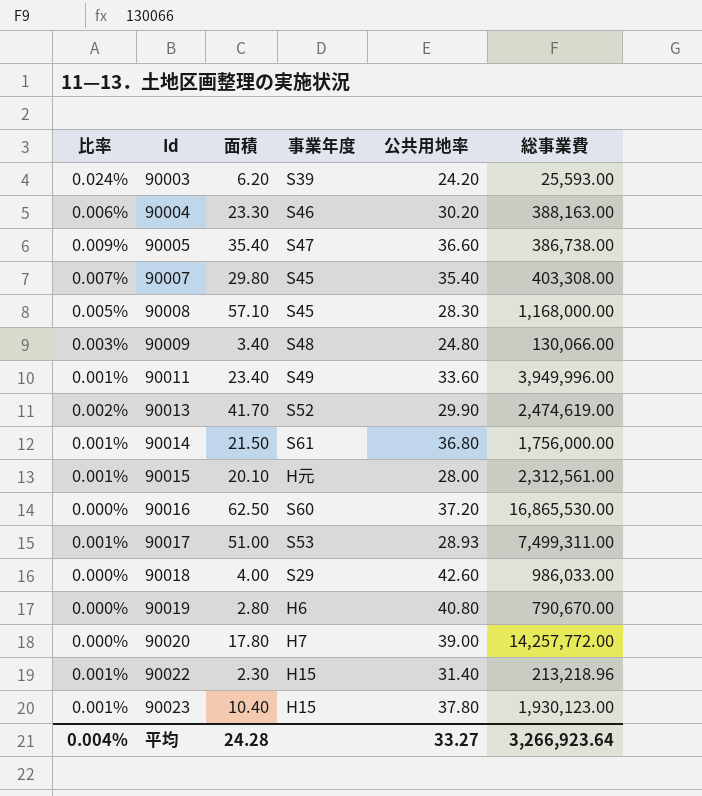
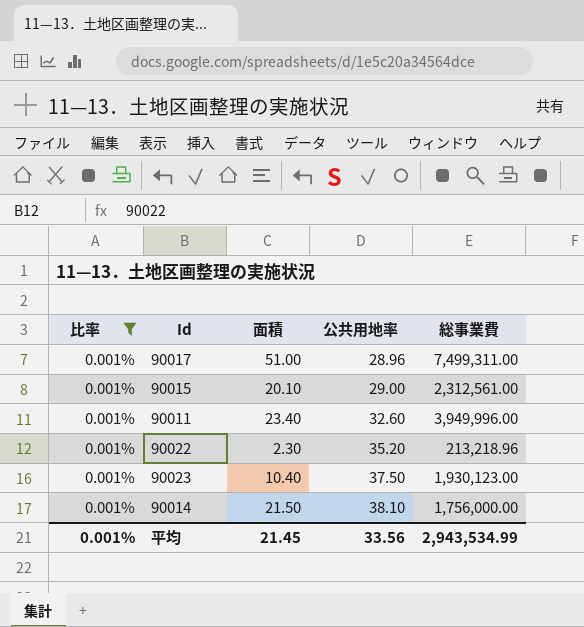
filter: none -> 比率 = 0.001%
row order: Id ascending -> 公共用地率 ascending
column 事業年度 | position: 4 -> none
90017 | 公共用地率: 28.93 -> 28.96
90015 | 公共用地率: 28.00 -> 29.00
90011 | 公共用地率: 33.60 -> 32.60
90022 | 公共用地率: 31.40 -> 35.20
90023 | 公共用地率: 37.80 -> 37.50
90014 | 公共用地率: 36.80 -> 38.10
平均 | 比率: 0.004% -> 0.001%
平均 | 面積: 24.28 -> 21.45
平均 | 公共用地率: 33.27 -> 33.56
平均 | 総事業費: 3,266,923.64 -> 2,943,534.99

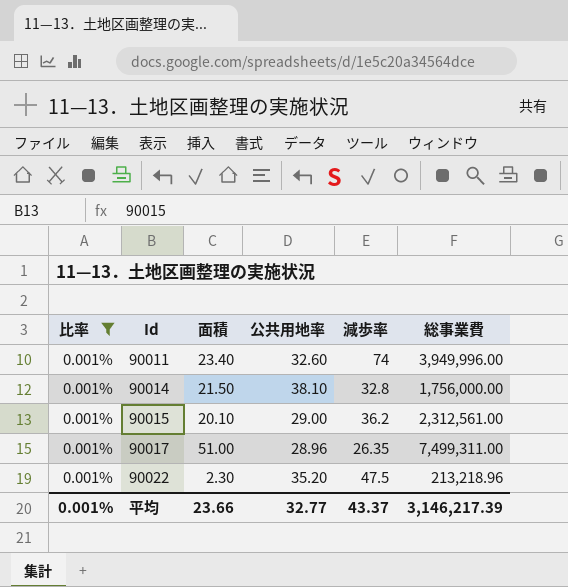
row order: 公共用地率 ascending -> Id ascending
column 減歩率 | position: none -> 5
row 90023: 0.001% | 10.40 | 37.50 | 1,930,123.00 -> none
平均 | 面積: 21.45 -> 23.66
平均 | 公共用地率: 33.56 -> 32.77
平均 | 総事業費: 2,943,534.99 -> 3,146,217.39

